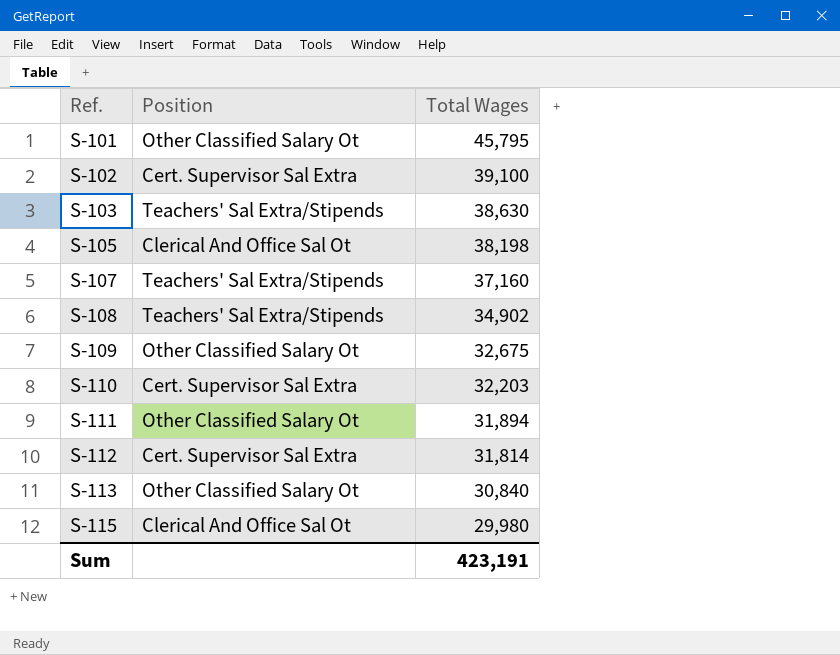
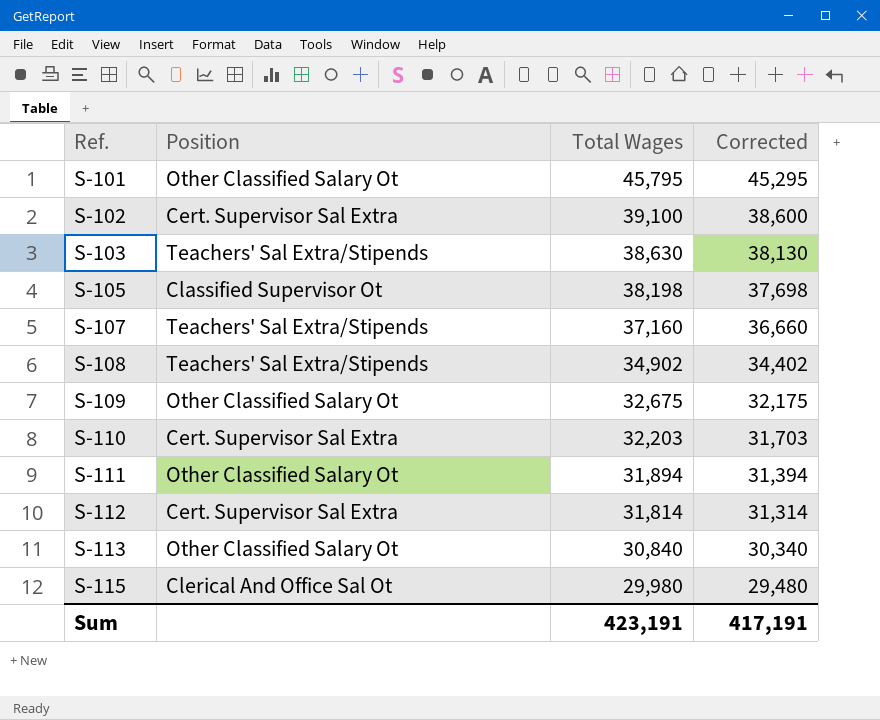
column Corrected | formula: none -> [Total Wages] - 500
S-105 | Position: Clerical And Office Sal Ot -> Classified Supervisor Ot

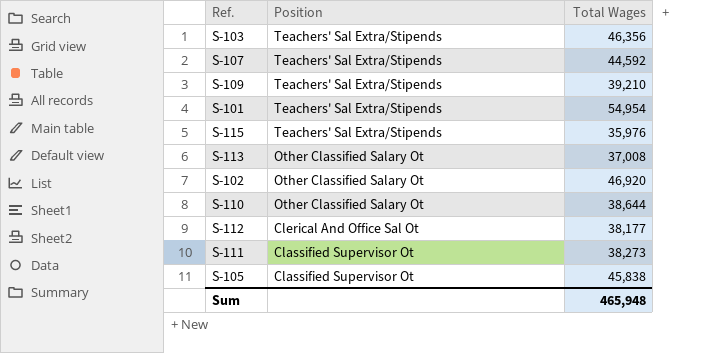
row order: Ref. ascending -> Position descending
column Corrected | formula: [Total Wages] - 500 -> none
row S-108: Teachers' Sal Extra/Stipends | 34,902 | 34,402 -> none
S-103 | Total Wages: 38,630 -> 46,356
S-107 | Total Wages: 37,160 -> 44,592
S-109 | Position: Other Classified Salary Ot -> Teachers' Sal Extra/Stipends
S-109 | Total Wages: 32,675 -> 39,210
S-101 | Position: Other Classified Salary Ot -> Teachers' Sal Extra/Stipends
S-101 | Total Wages: 45,795 -> 54,954
S-115 | Position: Clerical And Office Sal Ot -> Teachers' Sal Extra/Stipends
S-115 | Total Wages: 29,980 -> 35,976
S-113 | Total Wages: 30,840 -> 37,008
S-102 | Position: Cert. Supervisor Sal Extra -> Other Classified Salary Ot
S-102 | Total Wages: 39,100 -> 46,920
S-110 | Position: Cert. Supervisor Sal Extra -> Other Classified Salary Ot
S-110 | Total Wages: 32,203 -> 38,644
S-112 | Position: Cert. Supervisor Sal Extra -> Clerical And Office Sal Ot
S-112 | Total Wages: 31,814 -> 38,177
S-111 | Position: Other Classified Salary Ot -> Classified Supervisor Ot
S-111 | Total Wages: 31,894 -> 38,273
S-105 | Total Wages: 38,198 -> 45,838
Sum | Total Wages: 423,191 -> 465,948

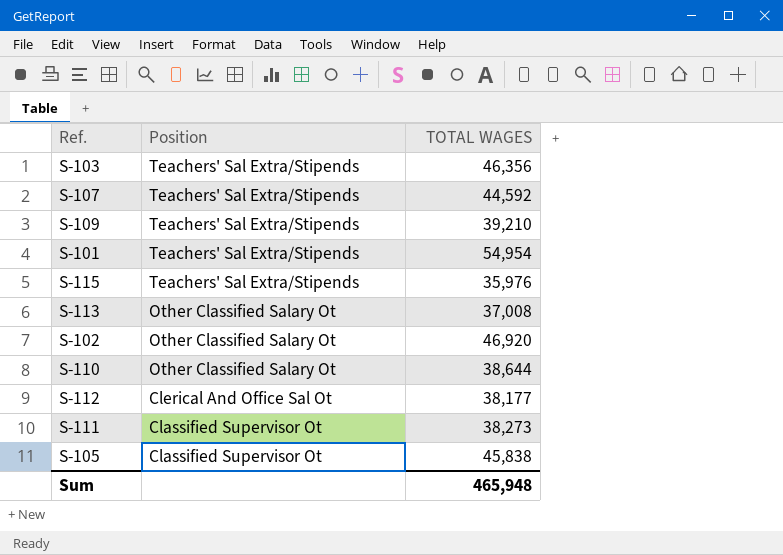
column name: Total Wages -> TOTAL WAGES

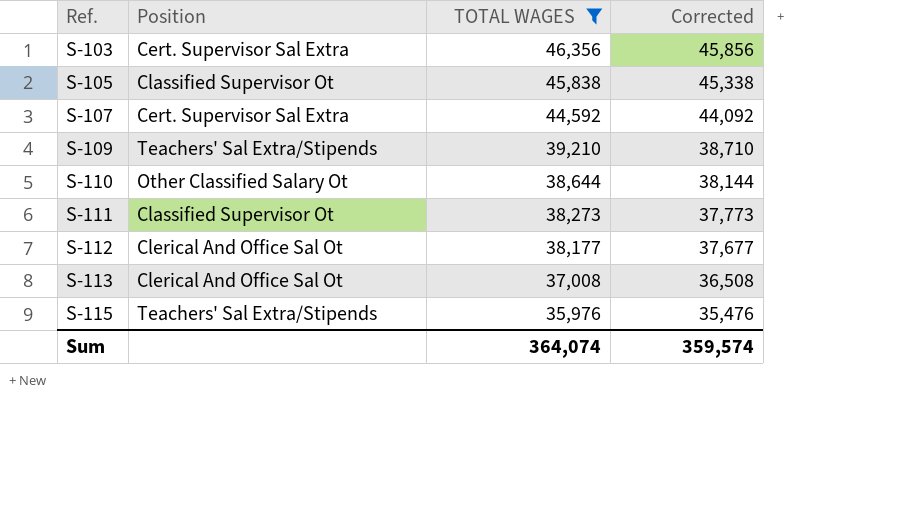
filter: none -> TOTAL WAGES <= 46,356
row order: Position descending -> Ref. ascending
column Corrected | formula: none -> [TOTAL WAGES] - 500
S-103 | Position: Teachers' Sal Extra/Stipends -> Cert. Supervisor Sal Extra
S-107 | Position: Teachers' Sal Extra/Stipends -> Cert. Supervisor Sal Extra
S-113 | Position: Other Classified Salary Ot -> Clerical And Office Sal Ot
Sum | TOTAL WAGES: 465,948 -> 364,074

